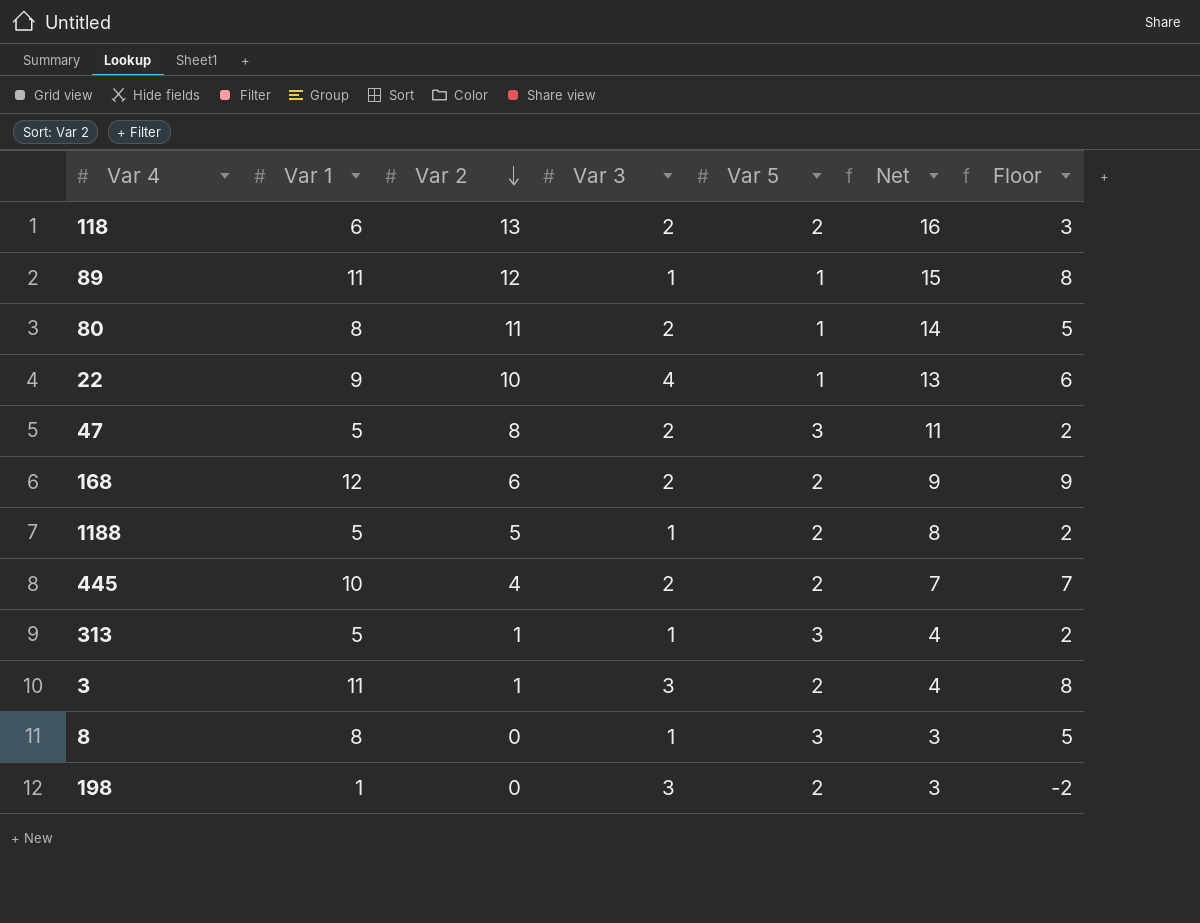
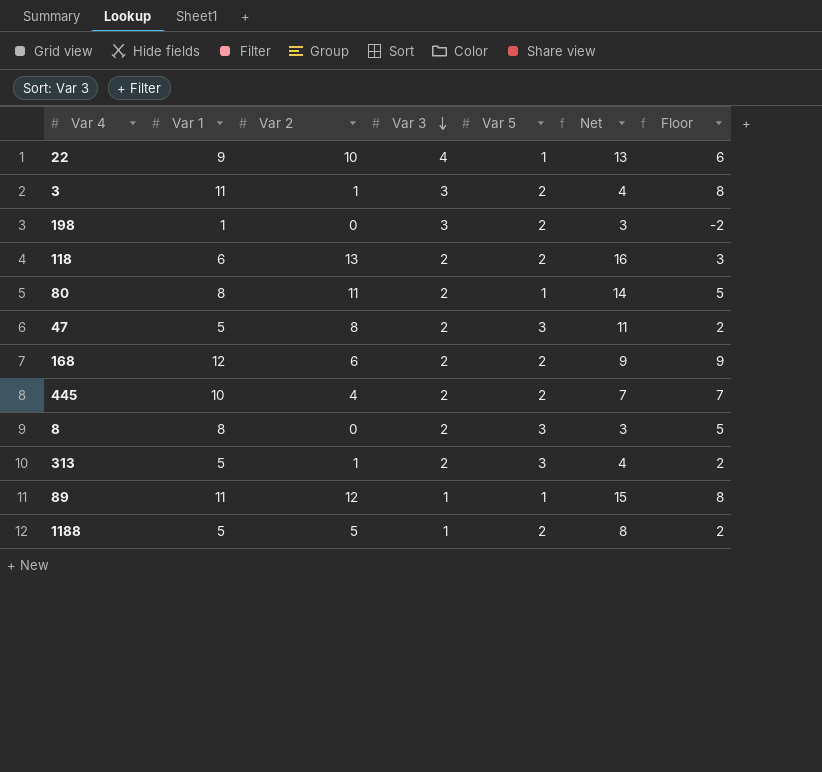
row order: Var 2 descending -> Var 3 descending
8 | Var 3: 1 -> 2
313 | Var 3: 1 -> 2

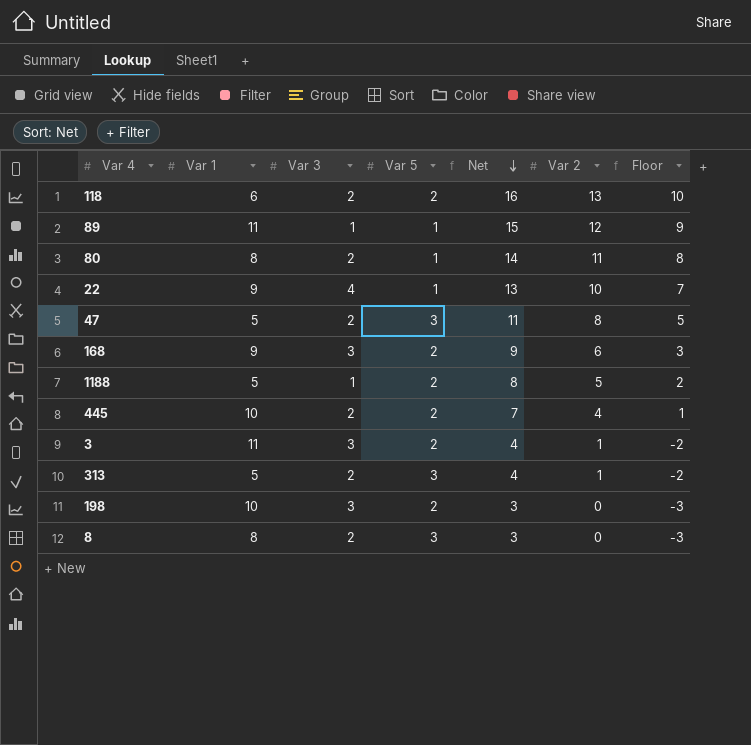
row order: Var 3 descending -> Net descending
column Var 2 | position: 3 -> 6
column Floor | formula: [Var 1] - 3 -> [Var 2] - 3
168 | Var 1: 12 -> 9
168 | Var 3: 2 -> 3
198 | Var 1: 1 -> 10

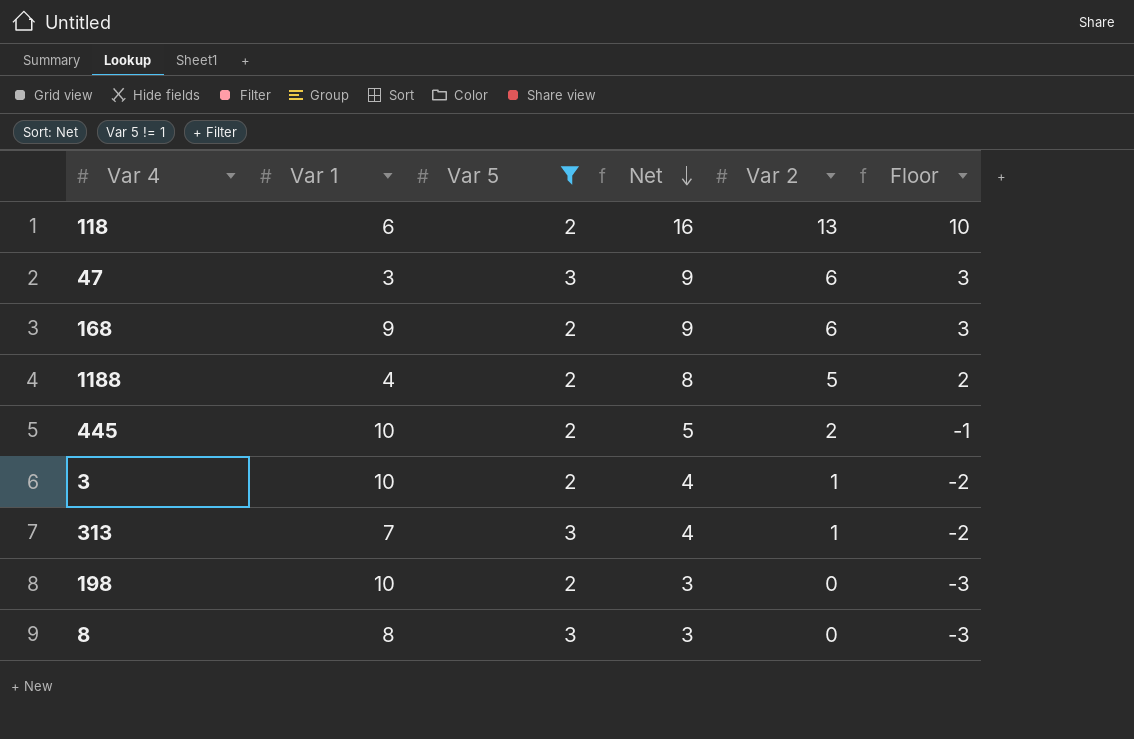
filter: none -> Var 5 != 1
column Var 3 | position: 3 -> none
47 | Var 1: 5 -> 3
47 | Net: 11 -> 9
47 | Var 2: 8 -> 6
47 | Floor: 5 -> 3
1188 | Var 1: 5 -> 4
445 | Net: 7 -> 5
445 | Var 2: 4 -> 2
445 | Floor: 1 -> -1
3 | Var 1: 11 -> 10
313 | Var 1: 5 -> 7

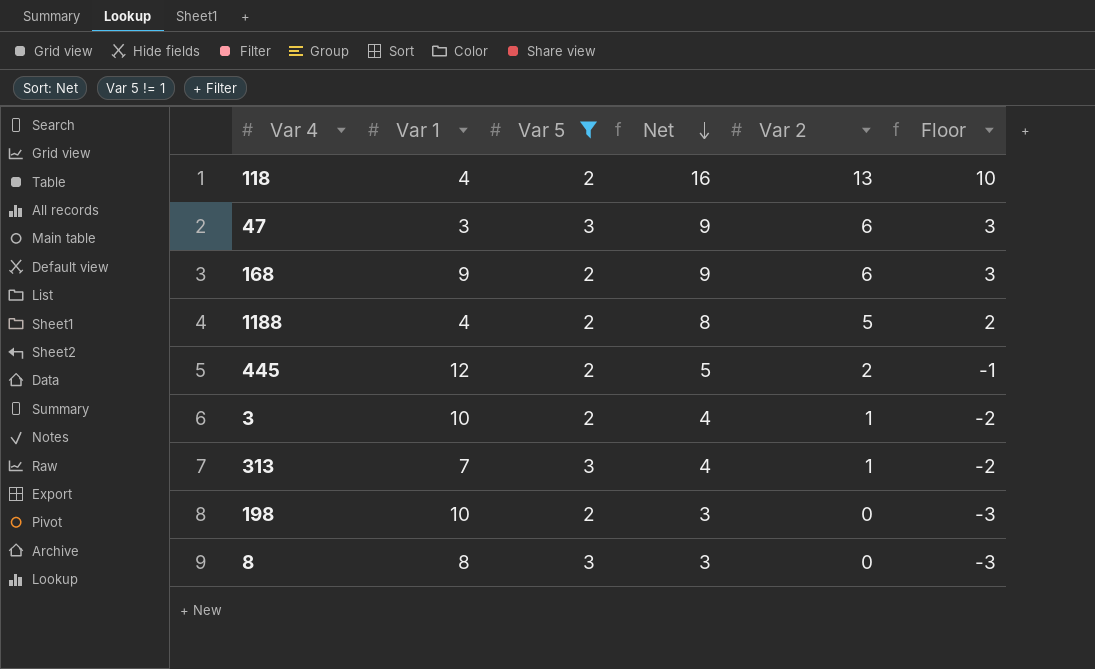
118 | Var 1: 6 -> 4
445 | Var 1: 10 -> 12

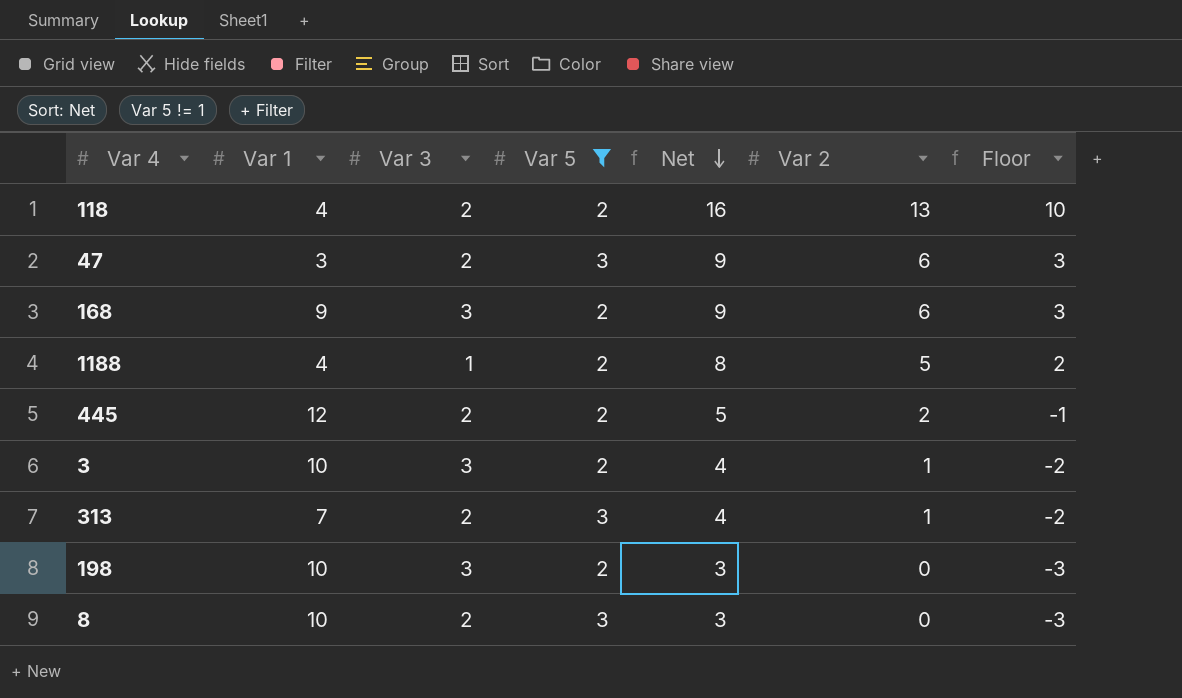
column Var 3 | position: none -> 3
8 | Var 1: 8 -> 10

